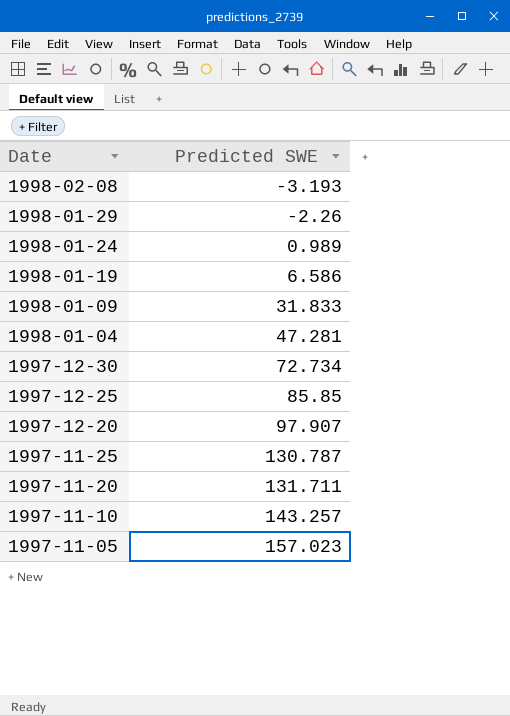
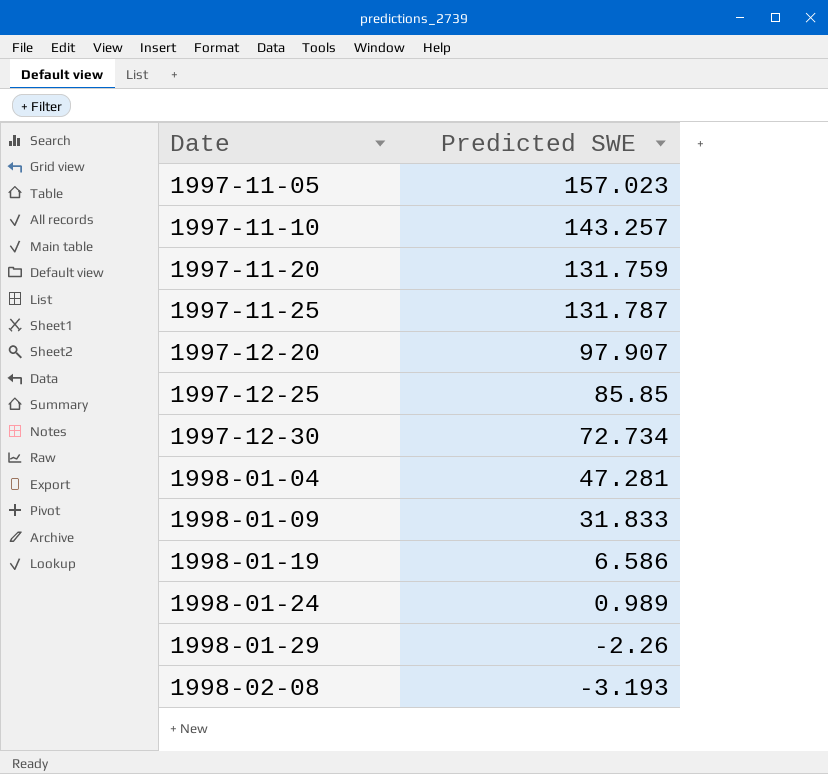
row order: Date descending -> Date ascending
1997-11-20 | Predicted SWE: 131.711 -> 131.759
1997-11-25 | Predicted SWE: 130.787 -> 131.787

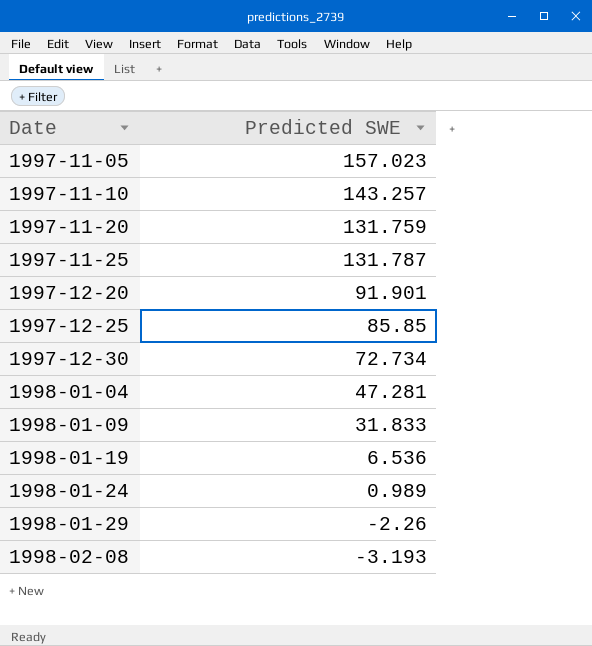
1997-12-20 | Predicted SWE: 97.907 -> 91.901
1998-01-19 | Predicted SWE: 6.586 -> 6.536

